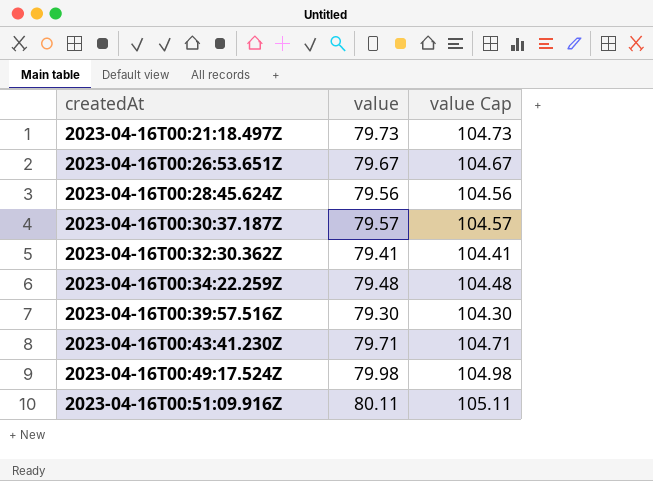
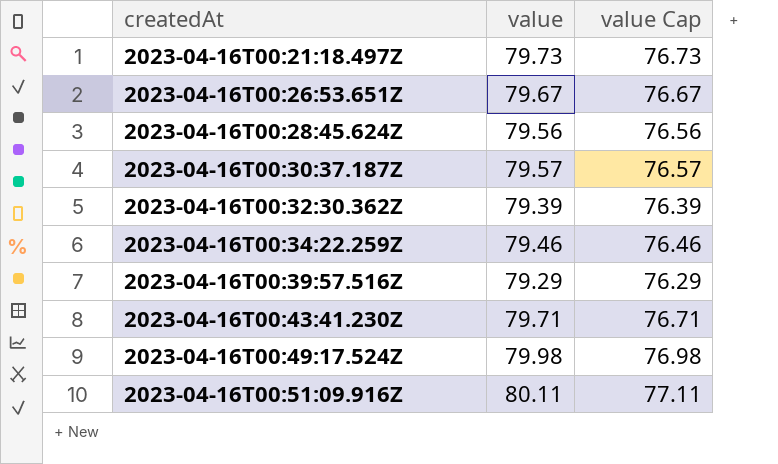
column value Cap | formula: [value] + 25 -> [value] - 3
2023-04-16T00:32:30.362Z | value: 79.41 -> 79.39
2023-04-16T00:34:22.259Z | value: 79.48 -> 79.46
2023-04-16T00:39:57.516Z | value: 79.30 -> 79.29

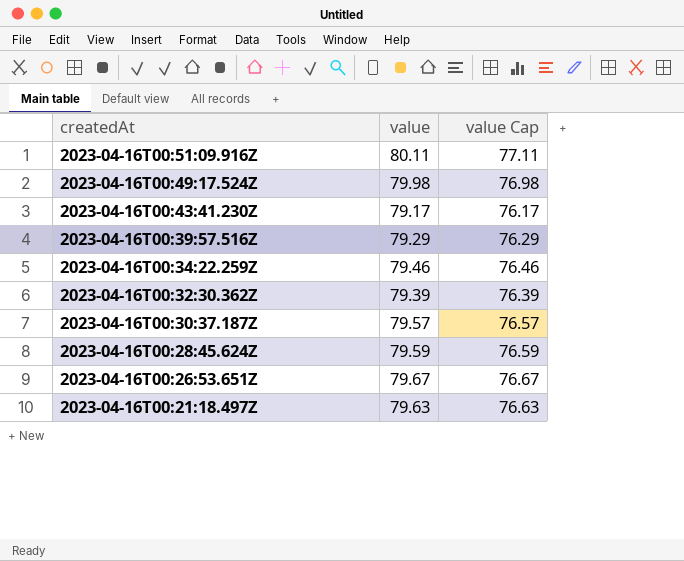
row order: createdAt ascending -> createdAt descending
2023-04-16T00:43:41.230Z | value: 79.71 -> 79.17
2023-04-16T00:43:41.230Z | value Cap: 76.71 -> 76.17
2023-04-16T00:28:45.624Z | value: 79.56 -> 79.59
2023-04-16T00:28:45.624Z | value Cap: 76.56 -> 76.59
2023-04-16T00:21:18.497Z | value: 79.73 -> 79.63
2023-04-16T00:21:18.497Z | value Cap: 76.73 -> 76.63

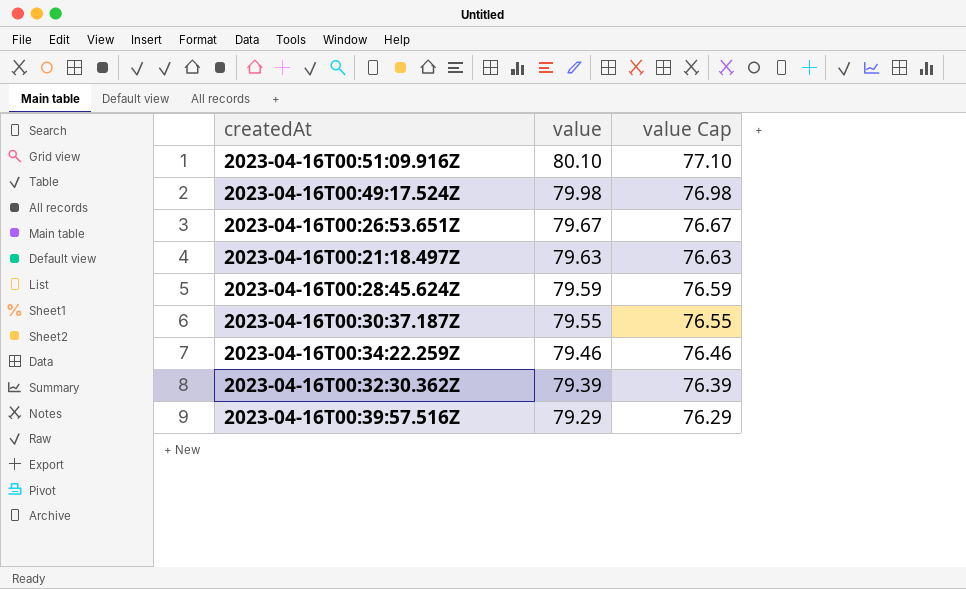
row order: createdAt descending -> value descending
row 2023-04-16T00:43:41.230Z: 79.17 | 76.17 -> none
2023-04-16T00:51:09.916Z | value: 80.11 -> 80.10
2023-04-16T00:51:09.916Z | value Cap: 77.11 -> 77.10
2023-04-16T00:30:37.187Z | value: 79.57 -> 79.55
2023-04-16T00:30:37.187Z | value Cap: 76.57 -> 76.55

